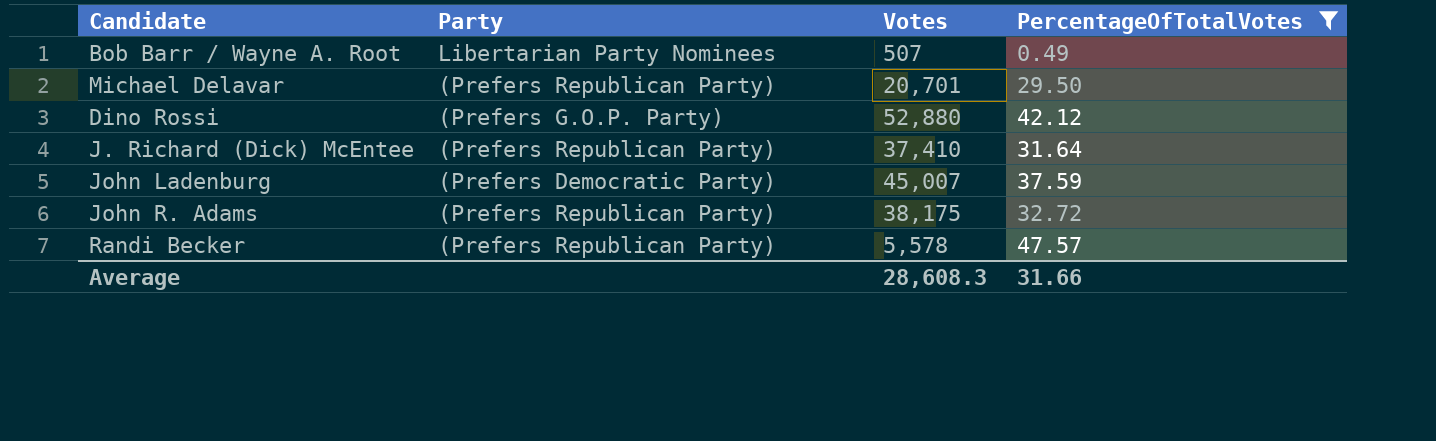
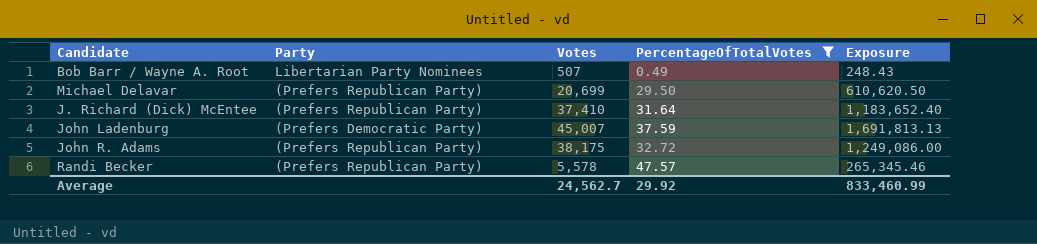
column Exposure | formula: none -> [Votes] * [PercentageOfTotalVotes]
row Dino Rossi: (Prefers G.O.P. Party) | 52,880 | 42.12 -> none
Michael Delavar | Votes: 20,701 -> 20,699
Average | Votes: 28,608.3 -> 24,562.7
Average | PercentageOfTotalVotes: 31.66 -> 29.92

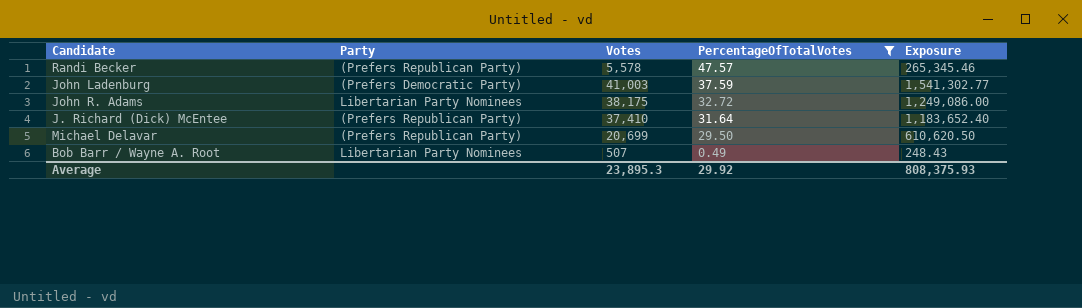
row order: none -> PercentageOfTotalVotes descending
John Ladenburg | Votes: 45,007 -> 41,003
John Ladenburg | Exposure: 1,691,813.13 -> 1,541,302.77
John R. Adams | Party: (Prefers Republican Party) -> Libertarian Party Nominees
Average | Votes: 24,562.7 -> 23,895.3
Average | Exposure: 833,460.99 -> 808,375.93

